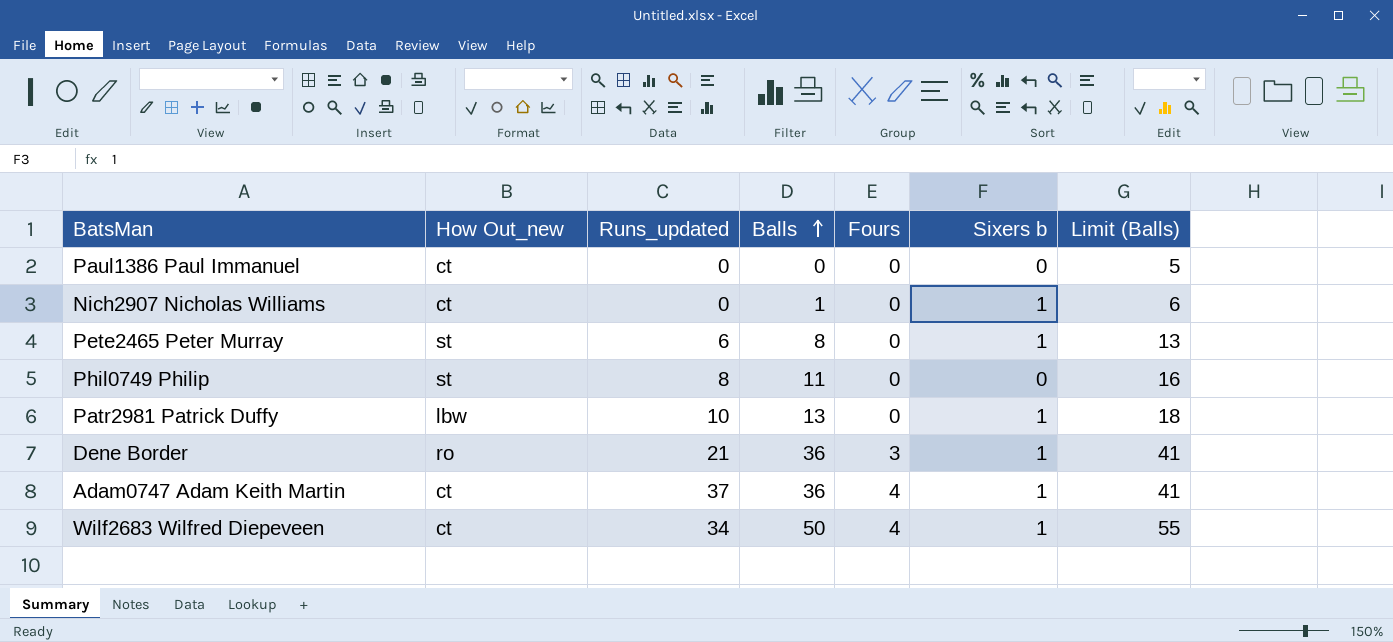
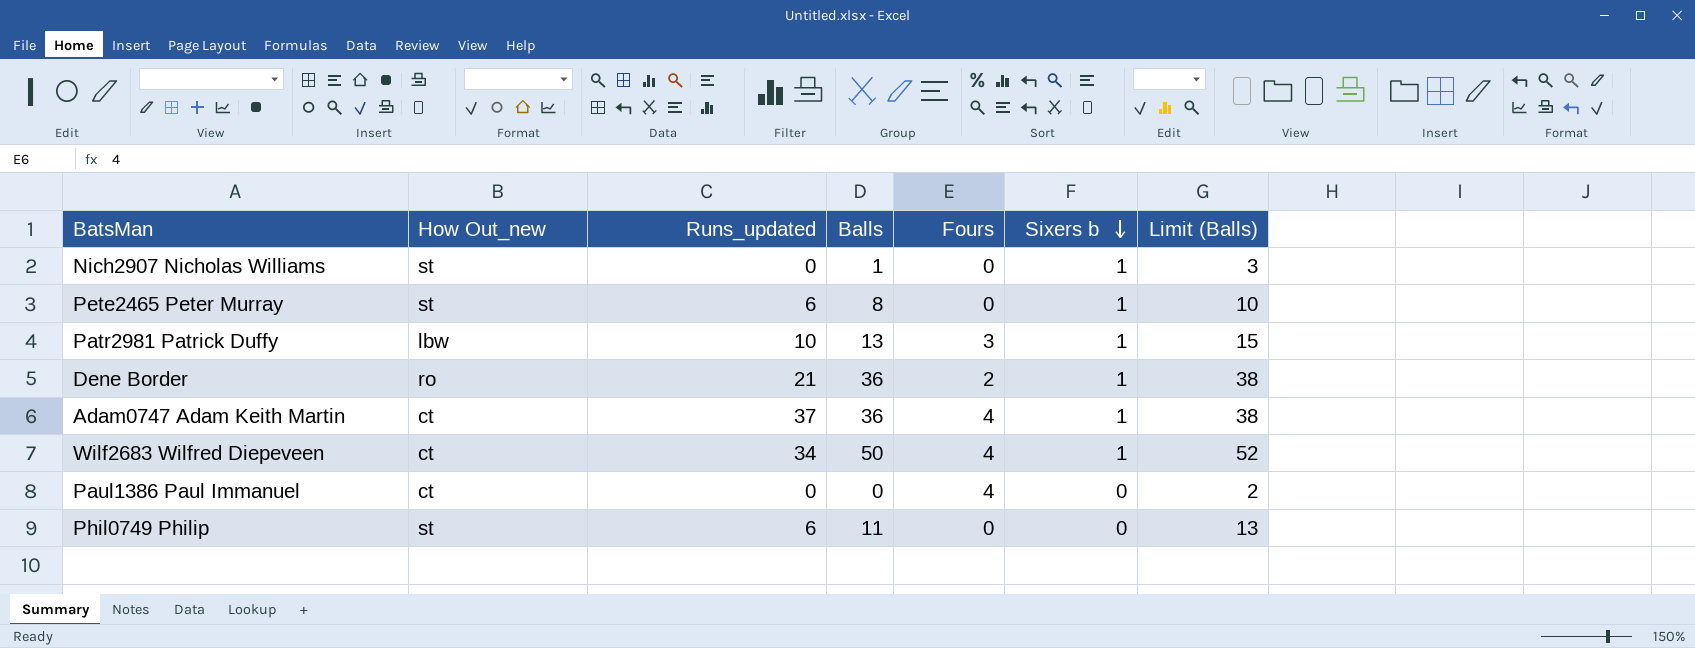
row order: Balls ascending -> Sixers b descending
column Limit (Balls) | formula: [Balls] + 5 -> [Balls] + 2
Nich2907 Nicholas Williams | How Out_new: ct -> st
Patr2981 Patrick Duffy | Fours: 0 -> 3
Dene Border | Fours: 3 -> 2
Paul1386 Paul Immanuel | Fours: 0 -> 4
Phil0749 Philip | Runs_updated: 8 -> 6

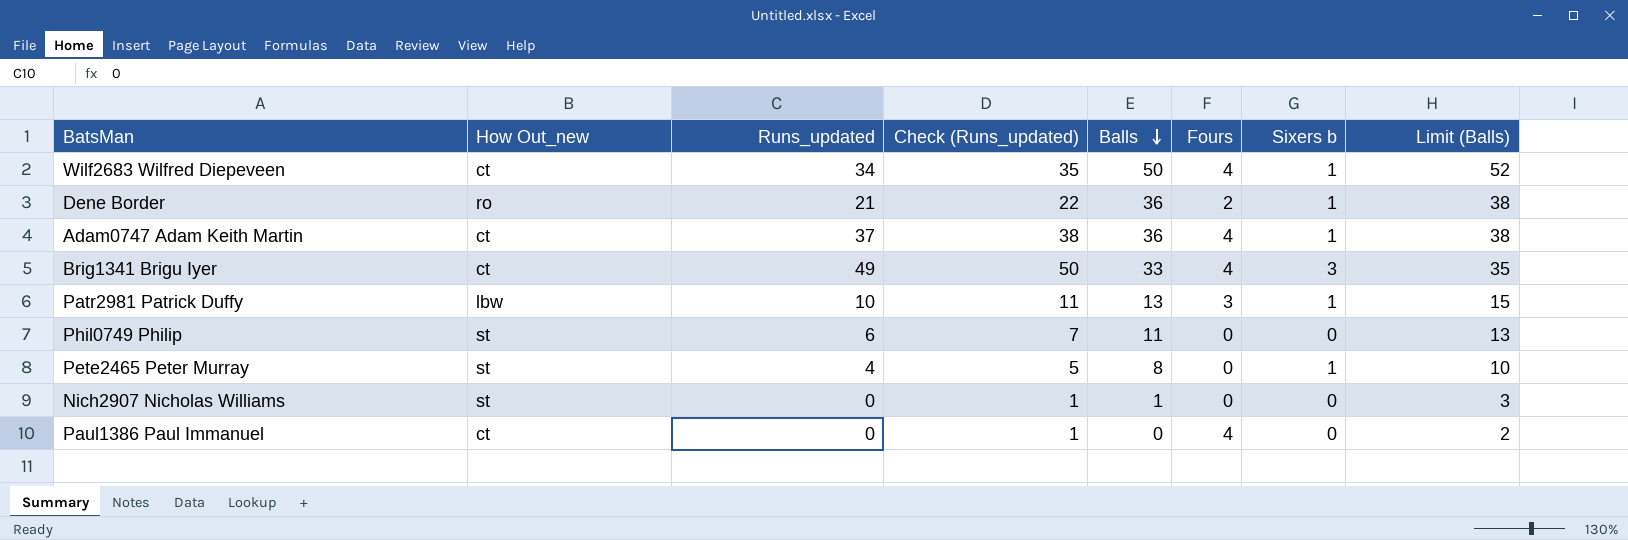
row order: Sixers b descending -> Balls descending
column Check (Runs_updated) | formula: none -> [Runs_updated] + 1
row Brig1341 Brigu Iyer: none -> ct | 49 | 50 | 33 | 4 | 3 | 35
Pete2465 Peter Murray | Runs_updated: 6 -> 4
Nich2907 Nicholas Williams | Sixers b: 1 -> 0

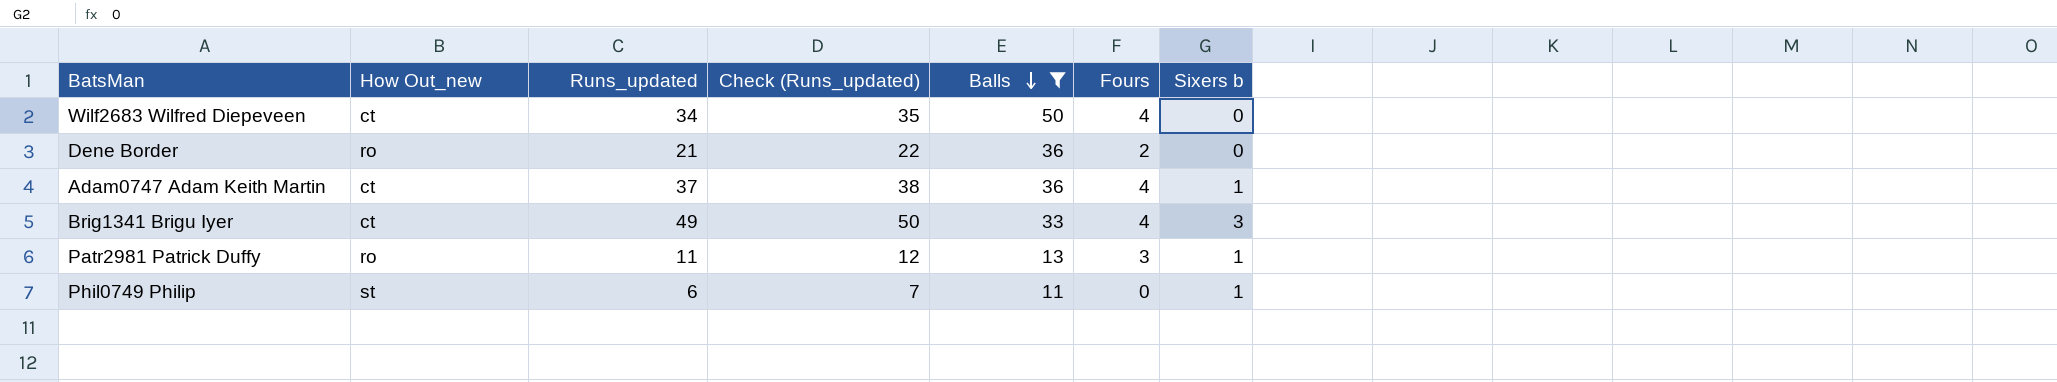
filter: none -> Balls >= 11
column Limit (Balls) | formula: [Balls] + 2 -> none
Wilf2683 Wilfred Diepeveen | Sixers b: 1 -> 0
Dene Border | Sixers b: 1 -> 0
Patr2981 Patrick Duffy | How Out_new: lbw -> ro
Patr2981 Patrick Duffy | Runs_updated: 10 -> 11
Patr2981 Patrick Duffy | Check (Runs_updated): 11 -> 12
Phil0749 Philip | Sixers b: 0 -> 1

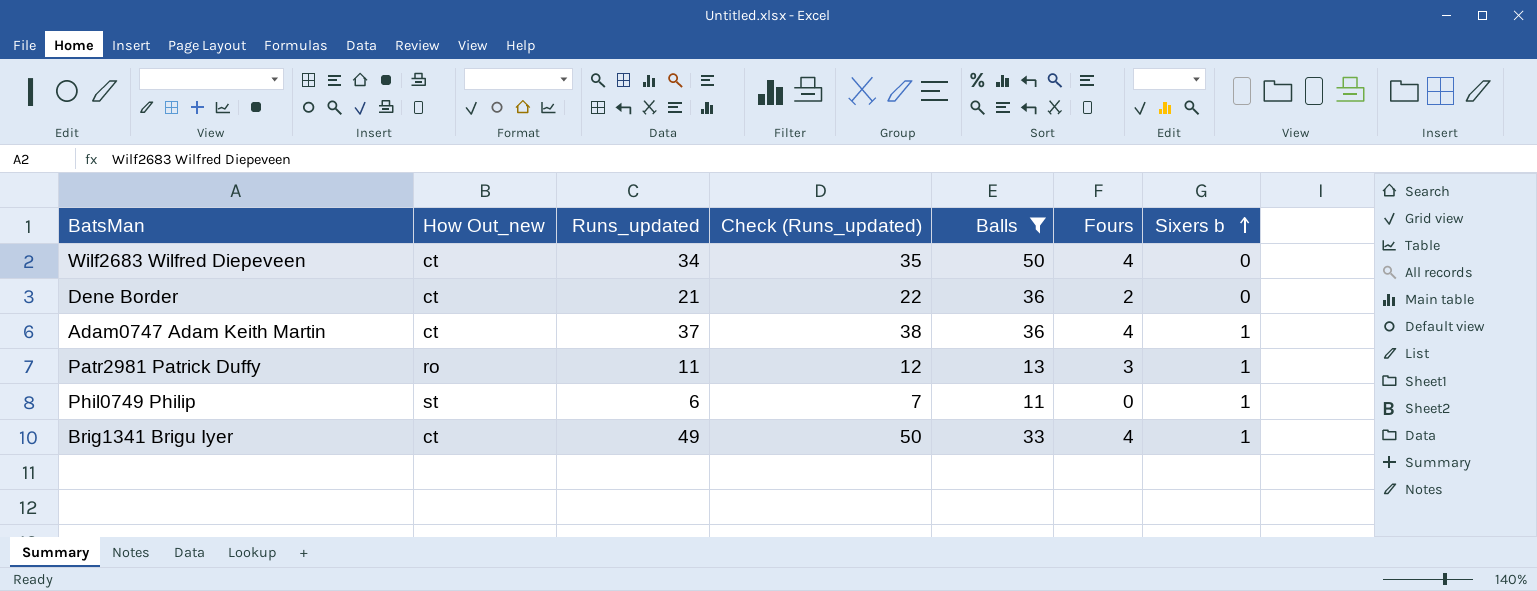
row order: Balls descending -> Sixers b ascending
Dene Border | How Out_new: ro -> ct
Brig1341 Brigu Iyer | Sixers b: 3 -> 1

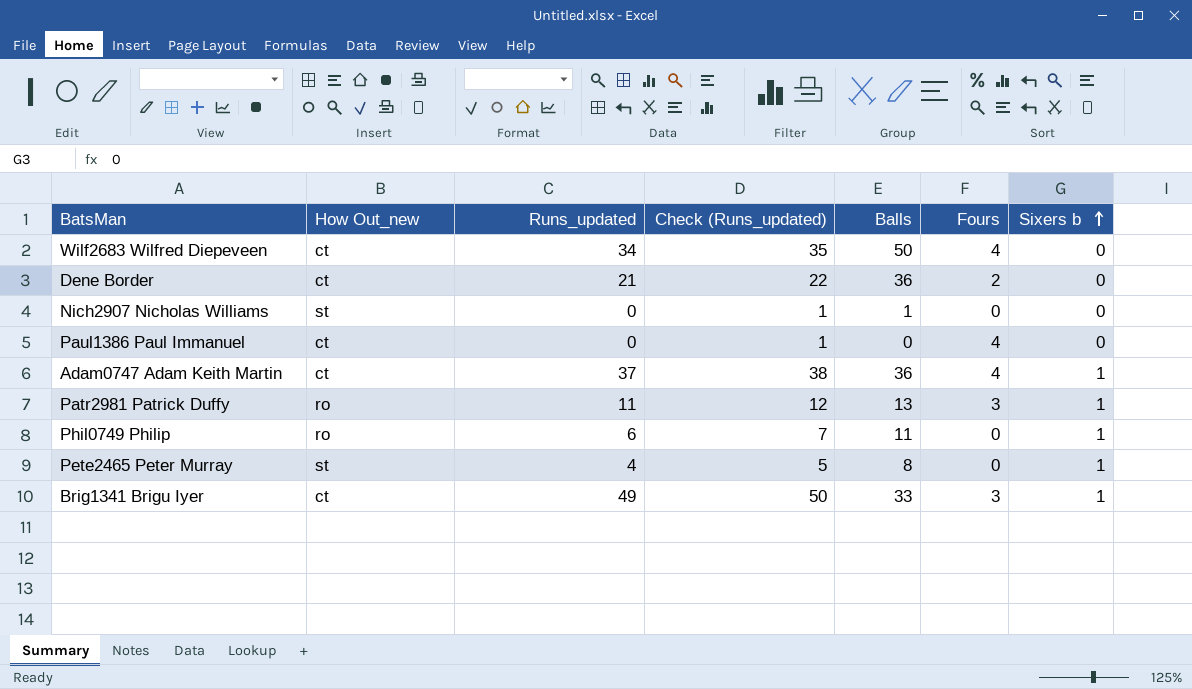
filter: Balls >= 11 -> none
Phil0749 Philip | How Out_new: st -> ro
Brig1341 Brigu Iyer | Fours: 4 -> 3

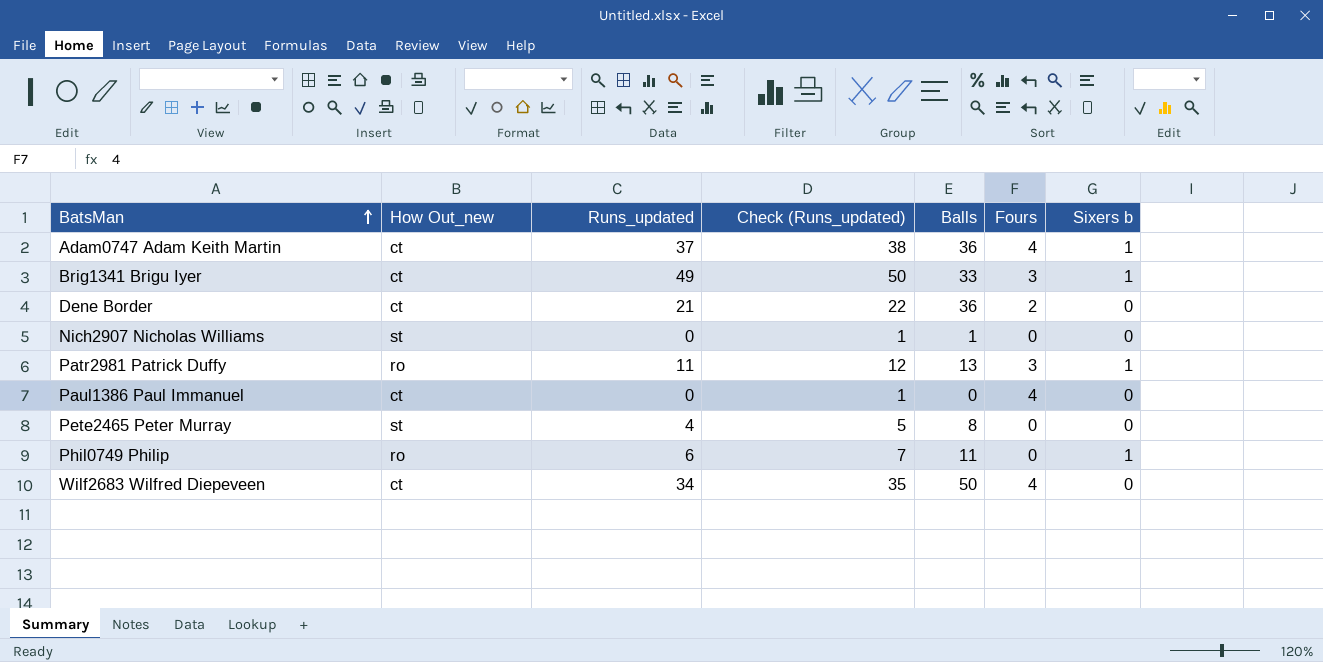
row order: Sixers b ascending -> BatsMan ascending
Pete2465 Peter Murray | Sixers b: 1 -> 0

